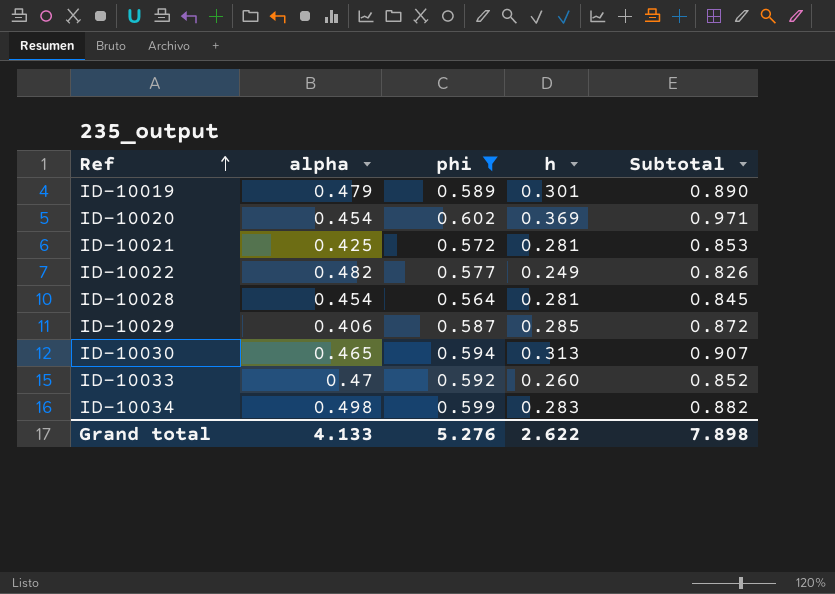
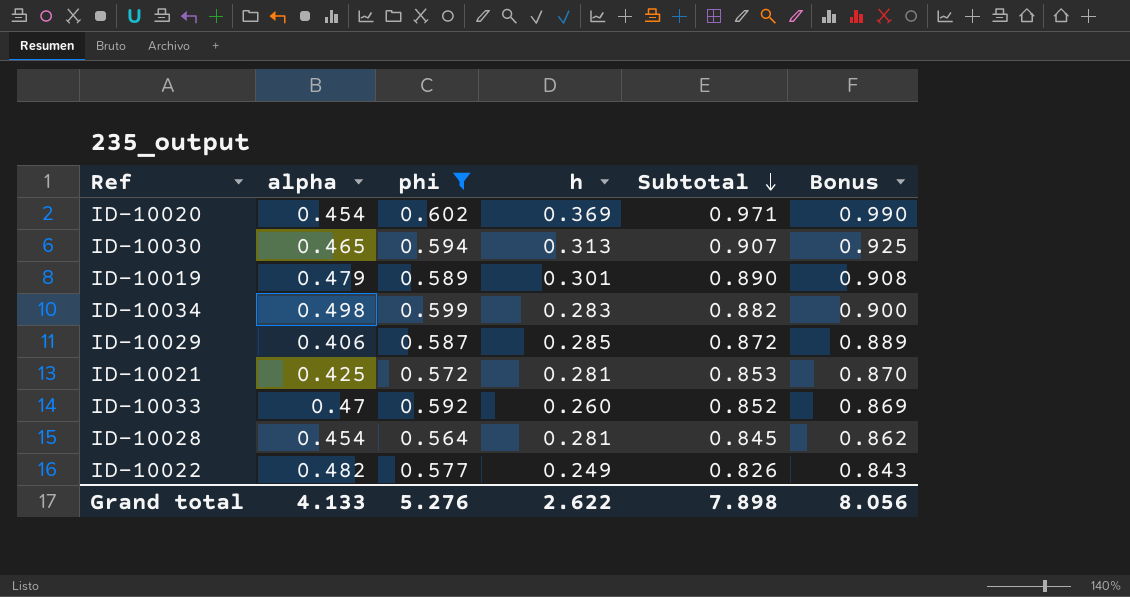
row order: Ref ascending -> Subtotal descending
column Bonus | formula: none -> [Subtotal] * 1.02

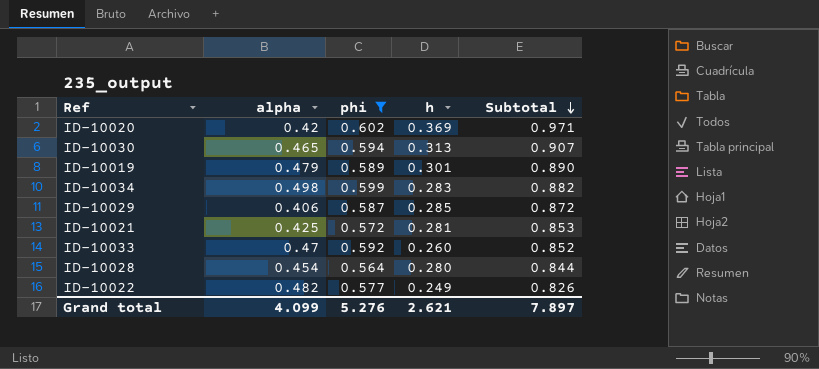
column Bonus | formula: [Subtotal] * 1.02 -> none
ID-10020 | alpha: 0.454 -> 0.42
ID-10028 | h: 0.281 -> 0.280
ID-10028 | Subtotal: 0.845 -> 0.844
Grand total | alpha: 4.133 -> 4.099
Grand total | h: 2.622 -> 2.621
Grand total | Subtotal: 7.898 -> 7.897

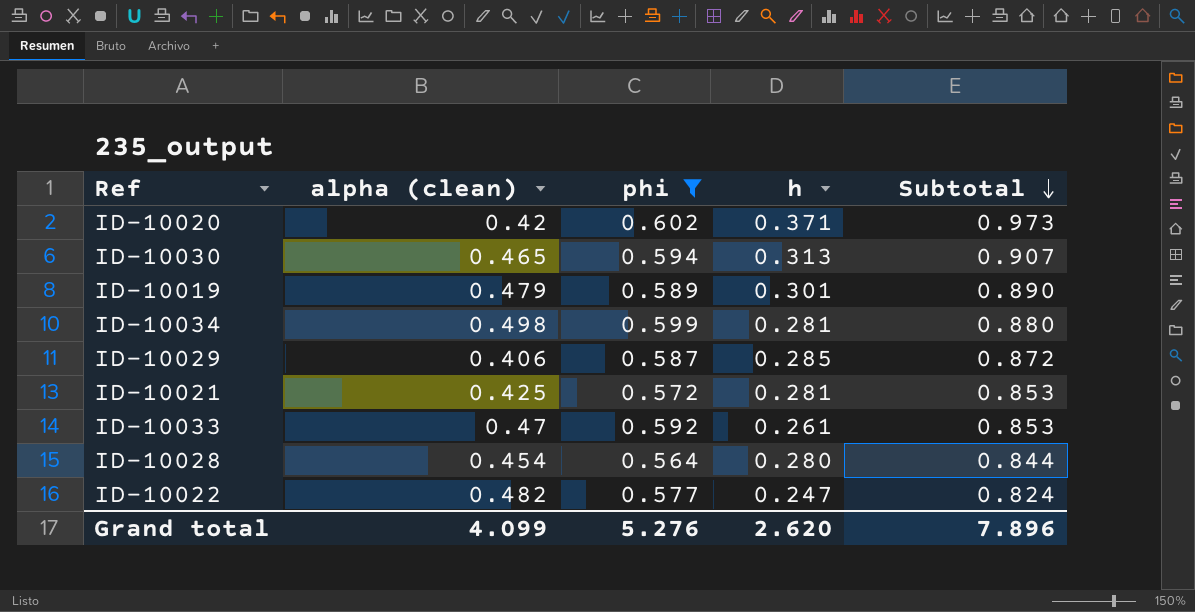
column name: alpha -> alpha (clean)
ID-10020 | h: 0.369 -> 0.371
ID-10020 | Subtotal: 0.971 -> 0.973
ID-10034 | h: 0.283 -> 0.281
ID-10034 | Subtotal: 0.882 -> 0.880
ID-10033 | h: 0.260 -> 0.261
ID-10033 | Subtotal: 0.852 -> 0.853
ID-10022 | h: 0.249 -> 0.247
ID-10022 | Subtotal: 0.826 -> 0.824
Grand total | h: 2.621 -> 2.620
Grand total | Subtotal: 7.897 -> 7.896

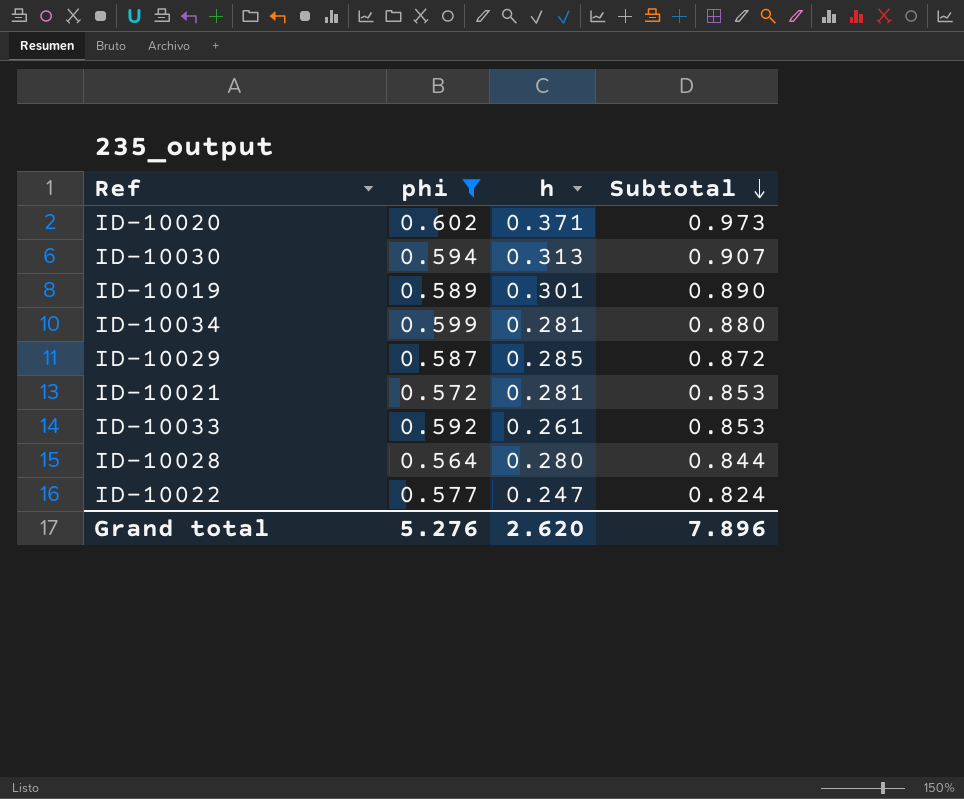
column alpha (clean) | position: 2 -> none

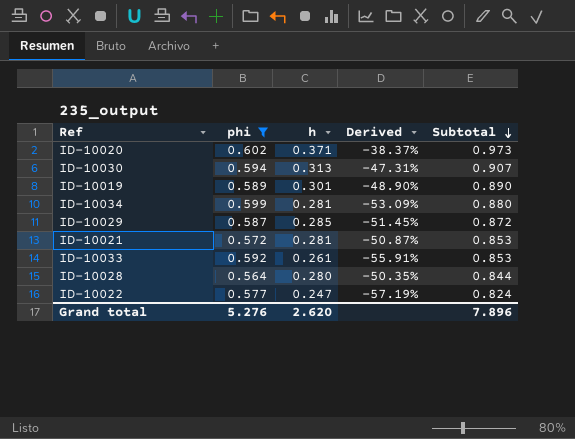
column Derived | formula: none -> ([h] - [phi]) / [phi]

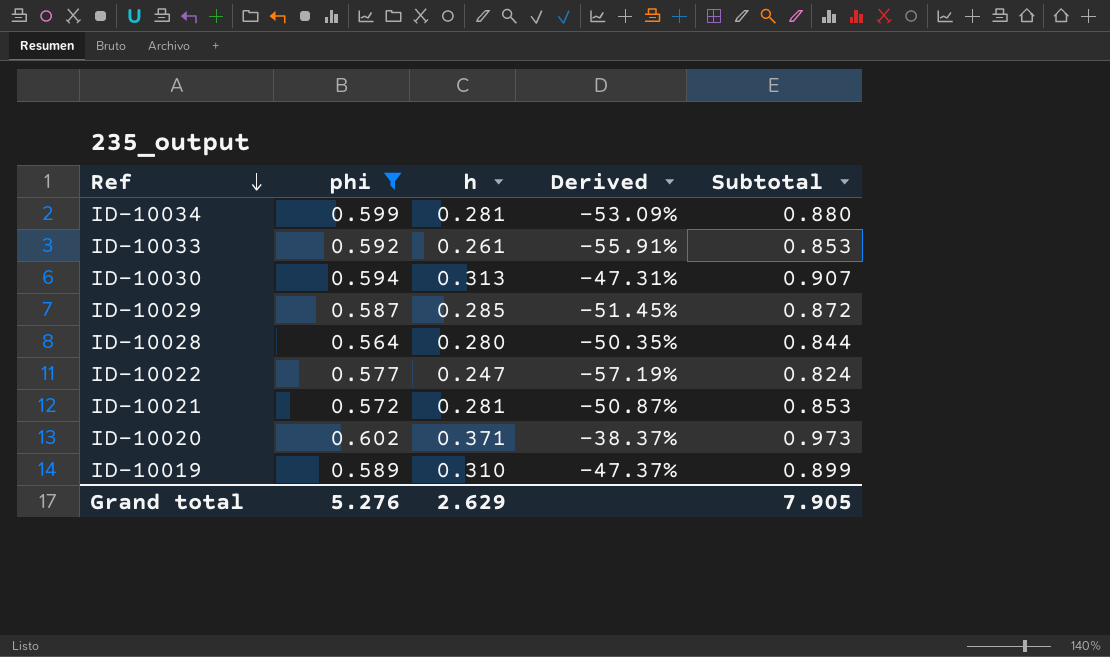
row order: Subtotal descending -> Ref descending
ID-10019 | h: 0.301 -> 0.310
ID-10019 | Derived: -48.90% -> -47.37%
ID-10019 | Subtotal: 0.890 -> 0.899
Grand total | h: 2.620 -> 2.629
Grand total | Subtotal: 7.896 -> 7.905

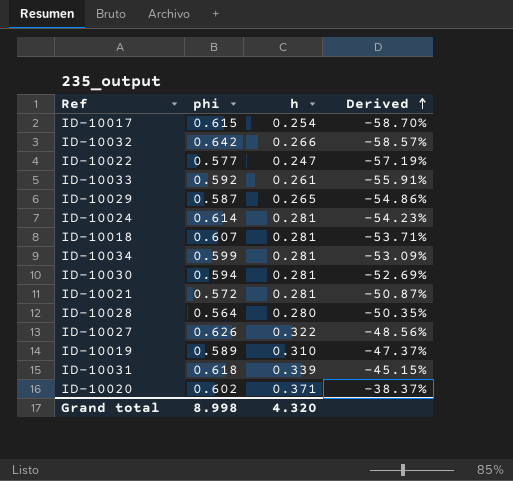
filter: phi <= 0.602 -> none
row order: Ref descending -> Derived ascending
column Subtotal | formula: [phi] + [h] -> none
ID-10029 | h: 0.285 -> 0.265
ID-10029 | Derived: -51.45% -> -54.86%
ID-10030 | h: 0.313 -> 0.281
ID-10030 | Derived: -47.31% -> -52.69%
Grand total | phi: 5.276 -> 8.998
Grand total | h: 2.629 -> 4.320

